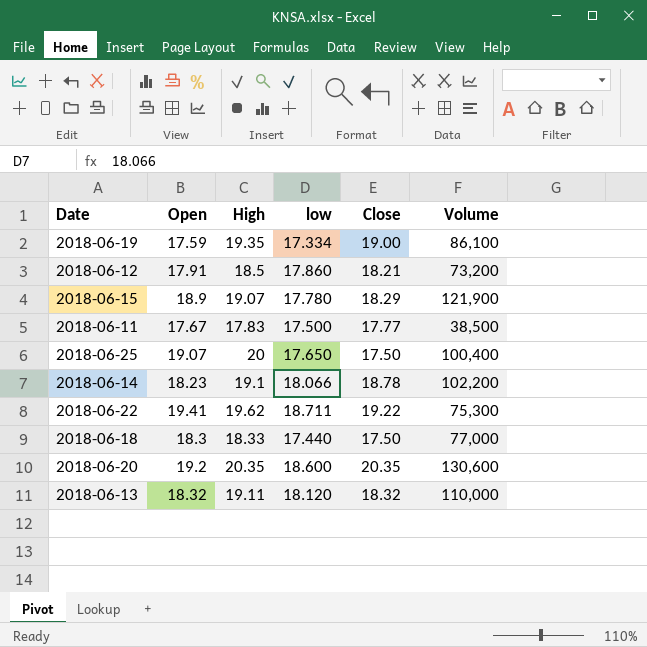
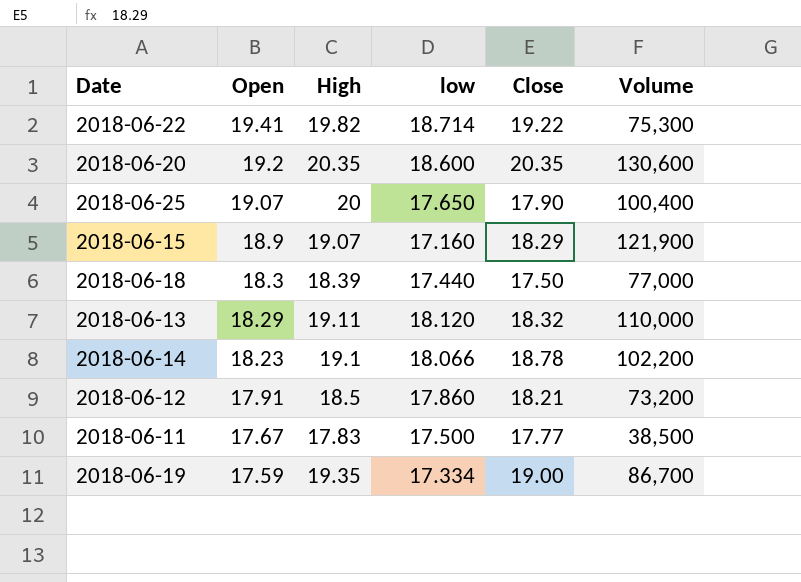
row order: none -> Open descending
2018-06-22 | High: 19.62 -> 19.82
2018-06-22 | low: 18.711 -> 18.714
2018-06-25 | Close: 17.50 -> 17.90
2018-06-15 | low: 17.780 -> 17.160
2018-06-18 | High: 18.33 -> 18.39
2018-06-13 | Open: 18.32 -> 18.29
2018-06-19 | Volume: 86,100 -> 86,700

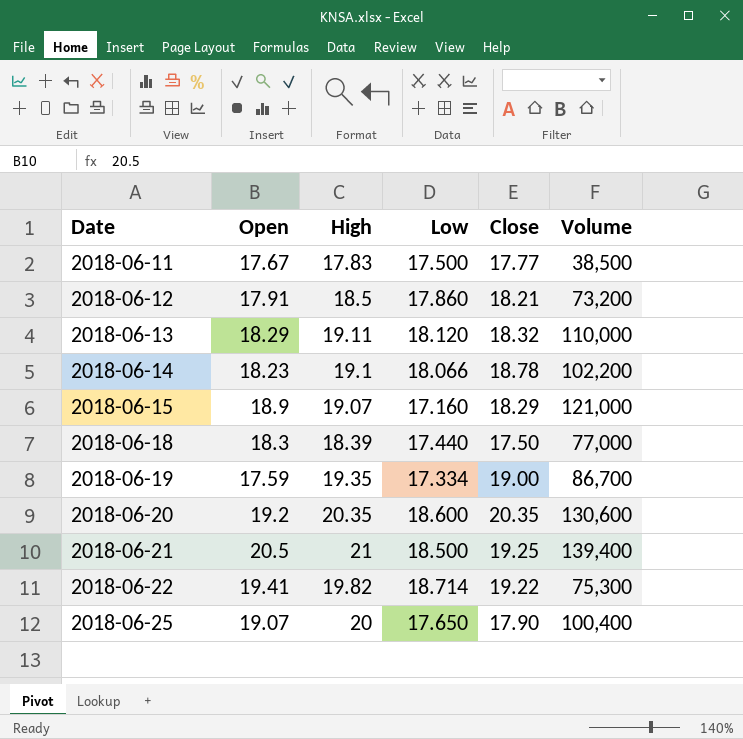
row order: Open descending -> Date ascending
column name: low -> Low
2018-06-15 | Volume: 121,900 -> 121,000
row 2018-06-21: none -> 20.5 | 21 | 18.500 | 19.25 | 139,400

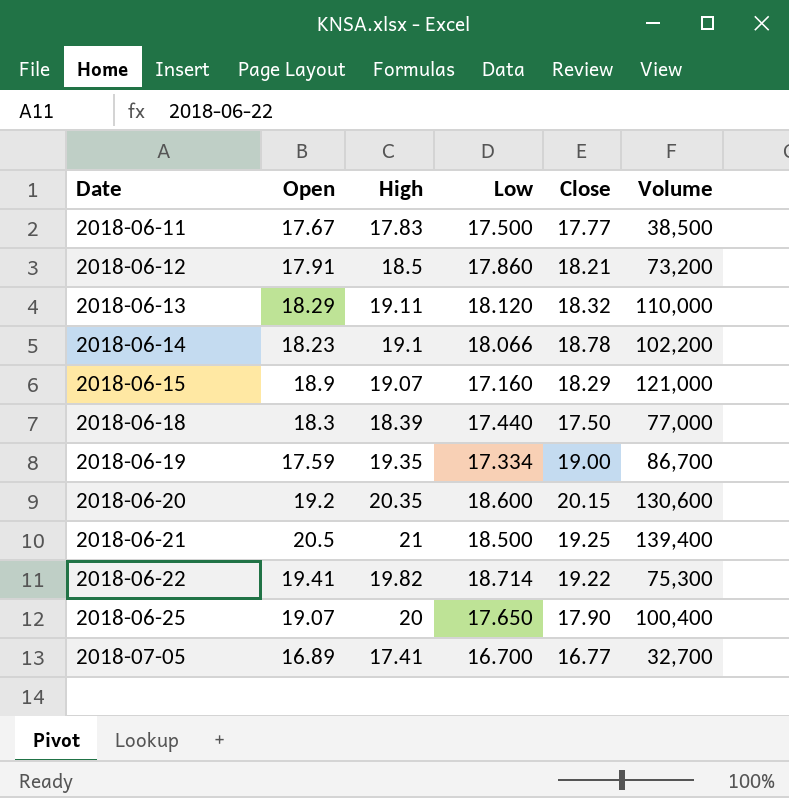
2018-06-20 | Close: 20.35 -> 20.15
row 2018-07-05: none -> 16.89 | 17.41 | 16.700 | 16.77 | 32,700

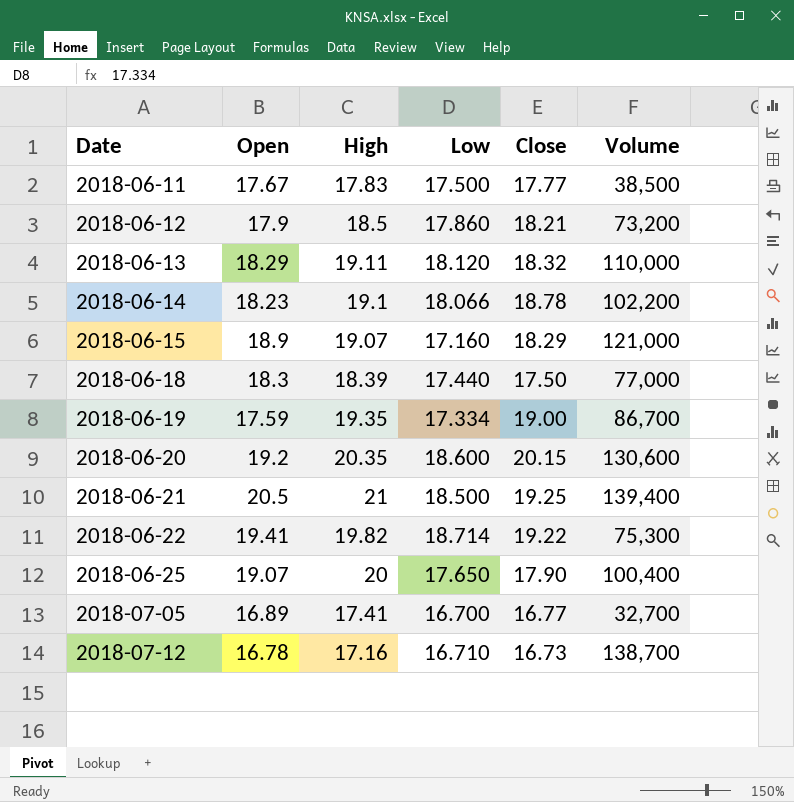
2018-06-12 | Open: 17.91 -> 17.9
row 2018-07-12: none -> 16.78 | 17.16 | 16.710 | 16.73 | 138,700

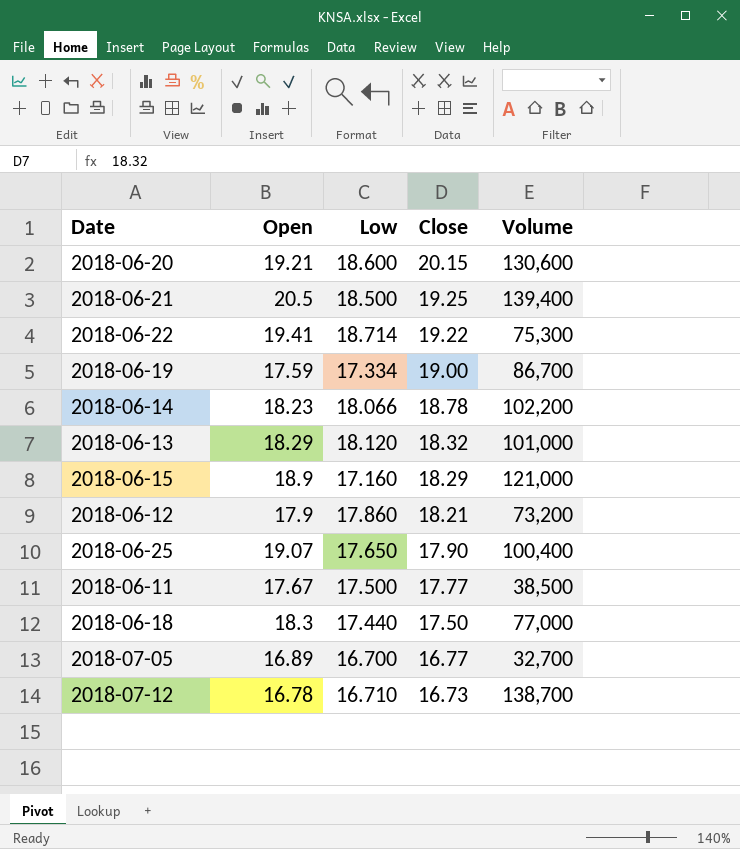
row order: Date ascending -> Close descending
column High | position: 3 -> none
2018-06-20 | Open: 19.2 -> 19.21
2018-06-13 | Volume: 110,000 -> 101,000

